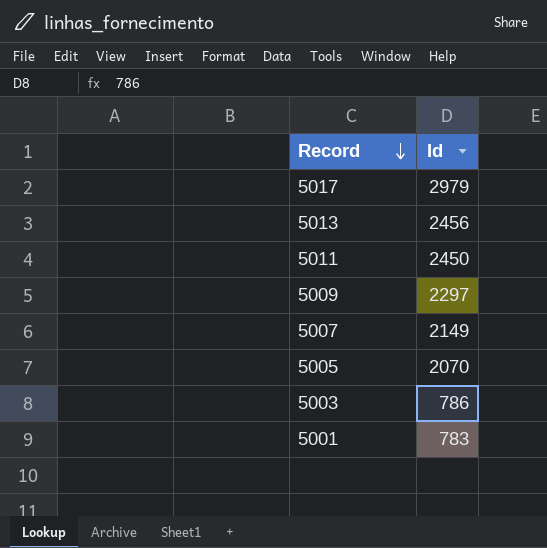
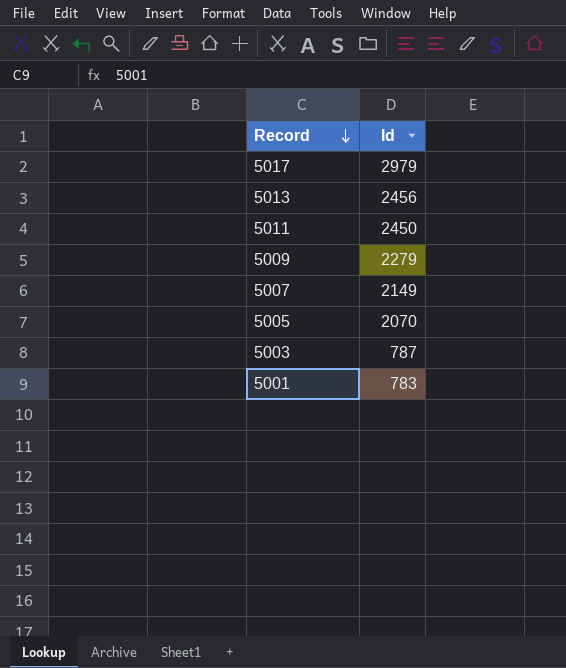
5009 | Id: 2297 -> 2279
5003 | Id: 786 -> 787

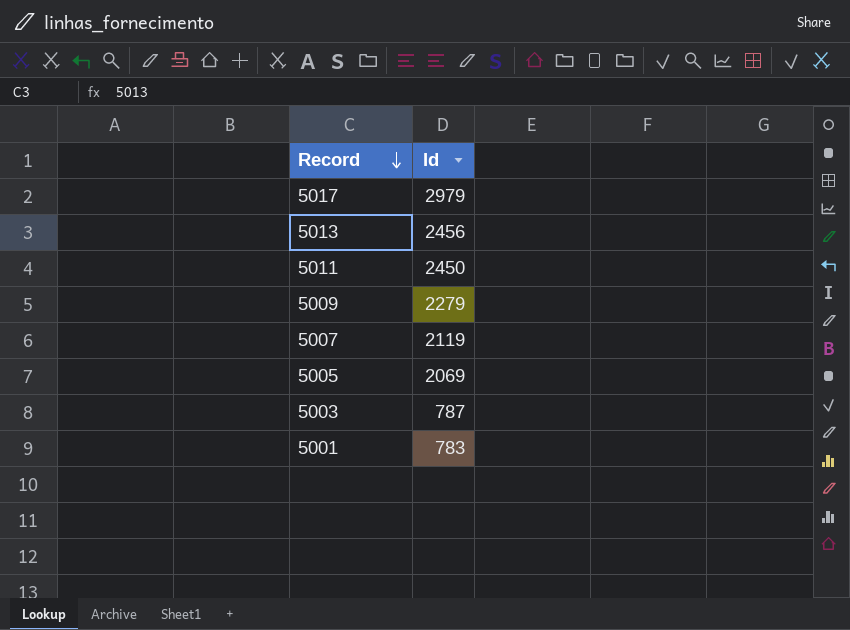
5007 | Id: 2149 -> 2119
5005 | Id: 2070 -> 2069

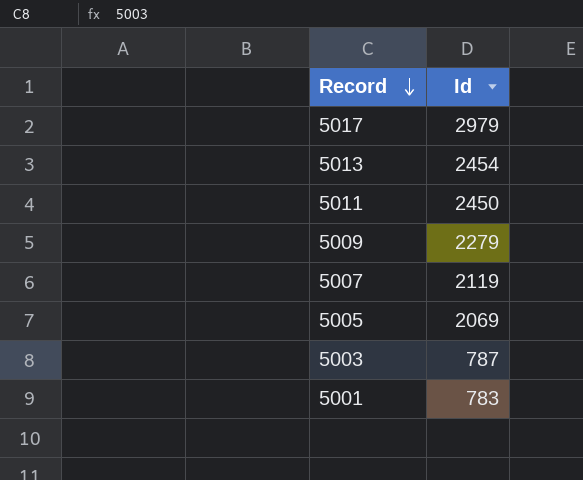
5013 | Id: 2456 -> 2454

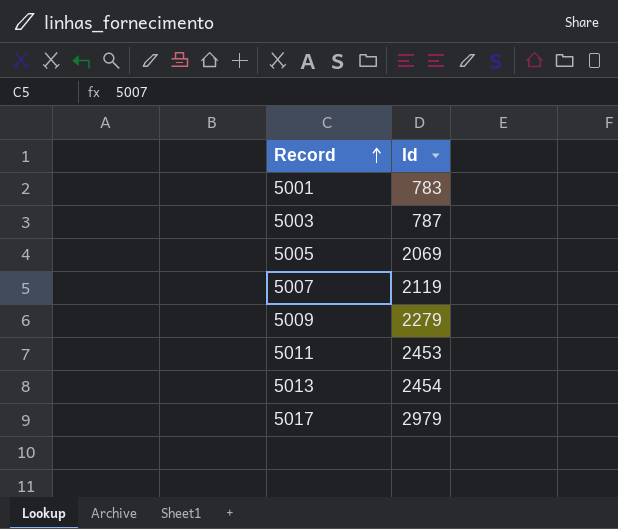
row order: Record descending -> Record ascending
5011 | Id: 2450 -> 2453

